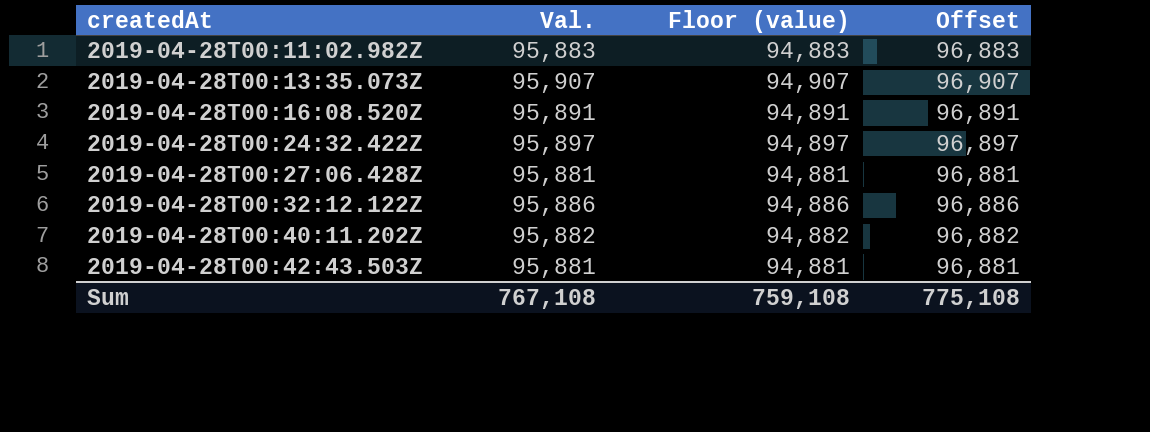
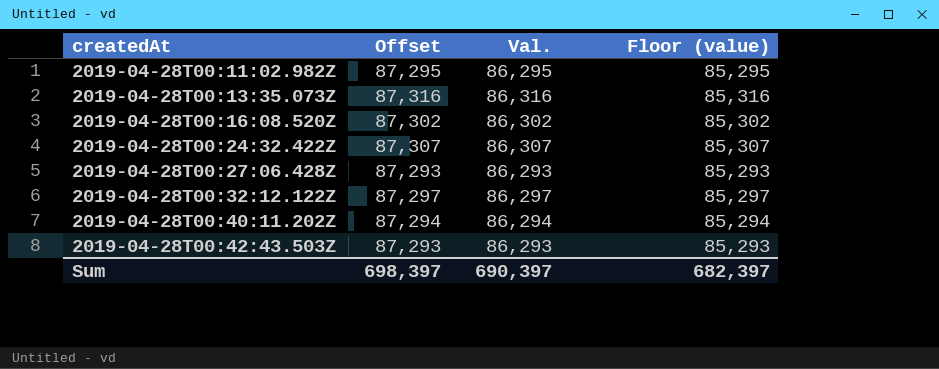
column Offset | position: 4 -> 2
2019-04-28T00:11:02.982Z | Offset: 96,883 -> 87,295
2019-04-28T00:11:02.982Z | Val.: 95,883 -> 86,295
2019-04-28T00:11:02.982Z | Floor (value): 94,883 -> 85,295
2019-04-28T00:13:35.073Z | Offset: 96,907 -> 87,316
2019-04-28T00:13:35.073Z | Val.: 95,907 -> 86,316
2019-04-28T00:13:35.073Z | Floor (value): 94,907 -> 85,316
2019-04-28T00:16:08.520Z | Offset: 96,891 -> 87,302
2019-04-28T00:16:08.520Z | Val.: 95,891 -> 86,302
2019-04-28T00:16:08.520Z | Floor (value): 94,891 -> 85,302
2019-04-28T00:24:32.422Z | Offset: 96,897 -> 87,307
2019-04-28T00:24:32.422Z | Val.: 95,897 -> 86,307
2019-04-28T00:24:32.422Z | Floor (value): 94,897 -> 85,307
2019-04-28T00:27:06.428Z | Offset: 96,881 -> 87,293
2019-04-28T00:27:06.428Z | Val.: 95,881 -> 86,293
2019-04-28T00:27:06.428Z | Floor (value): 94,881 -> 85,293
2019-04-28T00:32:12.122Z | Offset: 96,886 -> 87,297
2019-04-28T00:32:12.122Z | Val.: 95,886 -> 86,297
2019-04-28T00:32:12.122Z | Floor (value): 94,886 -> 85,297
2019-04-28T00:40:11.202Z | Offset: 96,882 -> 87,294
2019-04-28T00:40:11.202Z | Val.: 95,882 -> 86,294
2019-04-28T00:40:11.202Z | Floor (value): 94,882 -> 85,294
2019-04-28T00:42:43.503Z | Offset: 96,881 -> 87,293
2019-04-28T00:42:43.503Z | Val.: 95,881 -> 86,293
2019-04-28T00:42:43.503Z | Floor (value): 94,881 -> 85,293
Sum | Offset: 775,108 -> 698,397
Sum | Val.: 767,108 -> 690,397
Sum | Floor (value): 759,108 -> 682,397

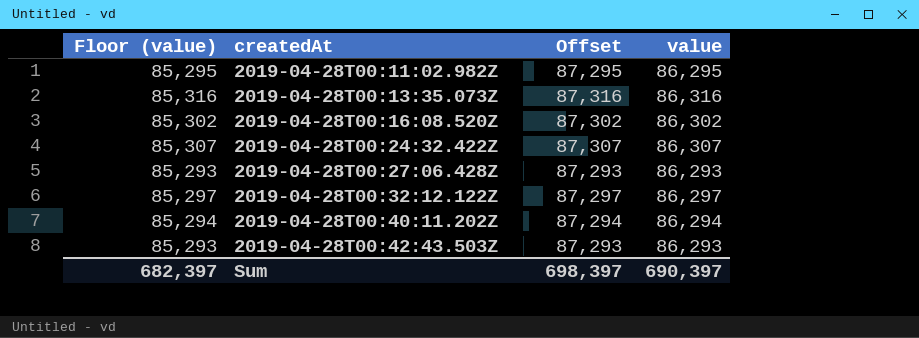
column Floor (value) | position: 4 -> 1
column name: Val. -> value

